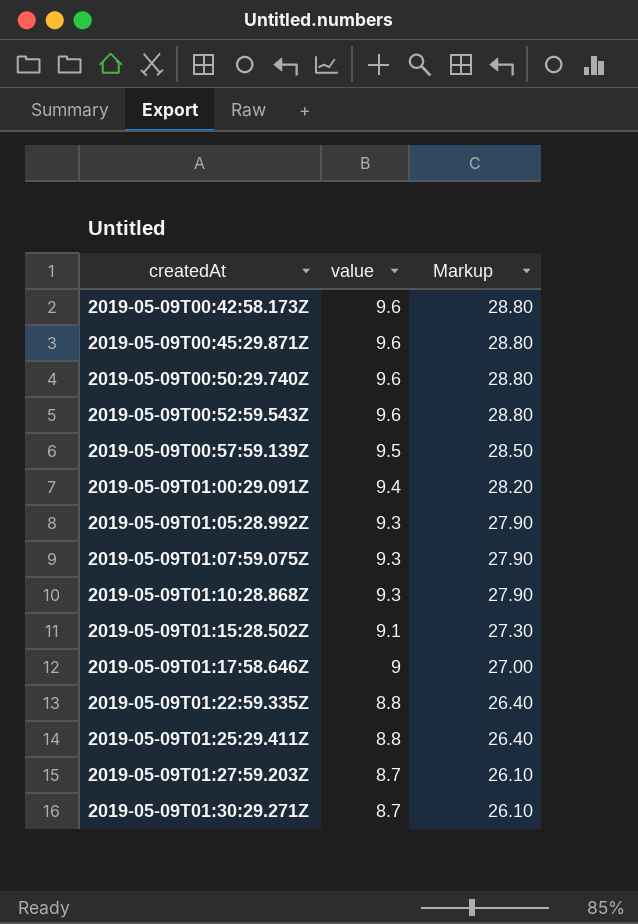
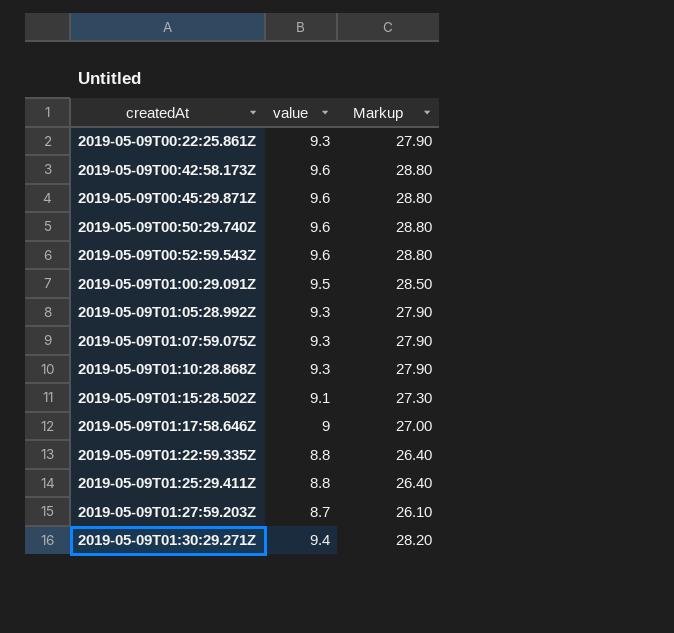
row 2019-05-09T00:57:59.139Z: 9.5 | 28.50 -> none
row 2019-05-09T00:22:25.861Z: none -> 9.3 | 27.90
2019-05-09T01:00:29.091Z | value: 9.4 -> 9.5
2019-05-09T01:00:29.091Z | Markup: 28.20 -> 28.50
2019-05-09T01:30:29.271Z | value: 8.7 -> 9.4
2019-05-09T01:30:29.271Z | Markup: 26.10 -> 28.20

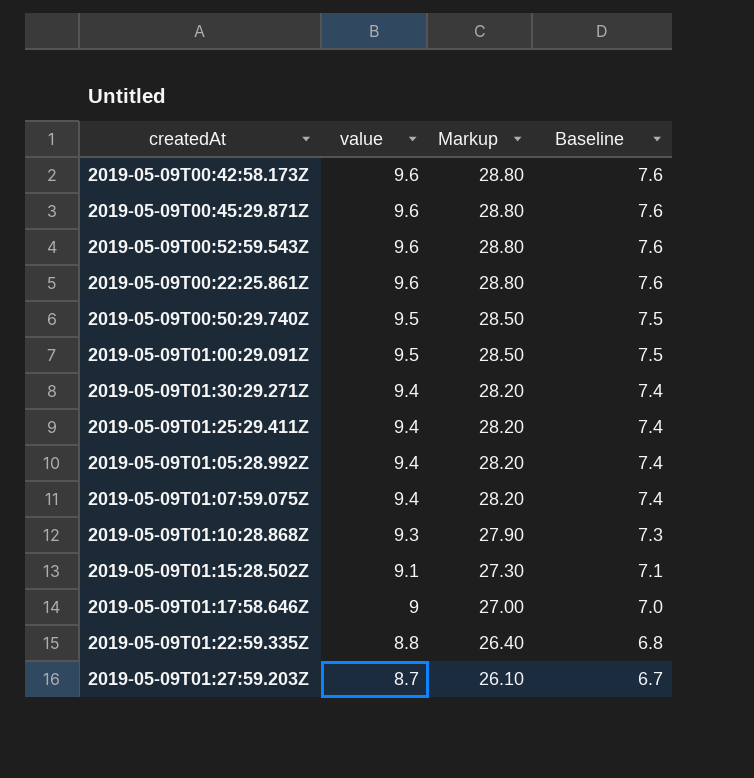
row order: createdAt ascending -> value descending
column Baseline | formula: none -> [value] - 2
2019-05-09T00:22:25.861Z | value: 9.3 -> 9.6
2019-05-09T00:22:25.861Z | Markup: 27.90 -> 28.80
2019-05-09T00:50:29.740Z | value: 9.6 -> 9.5
2019-05-09T00:50:29.740Z | Markup: 28.80 -> 28.50
2019-05-09T01:25:29.411Z | value: 8.8 -> 9.4
2019-05-09T01:25:29.411Z | Markup: 26.40 -> 28.20
2019-05-09T01:05:28.992Z | value: 9.3 -> 9.4
2019-05-09T01:05:28.992Z | Markup: 27.90 -> 28.20
2019-05-09T01:07:59.075Z | value: 9.3 -> 9.4
2019-05-09T01:07:59.075Z | Markup: 27.90 -> 28.20

